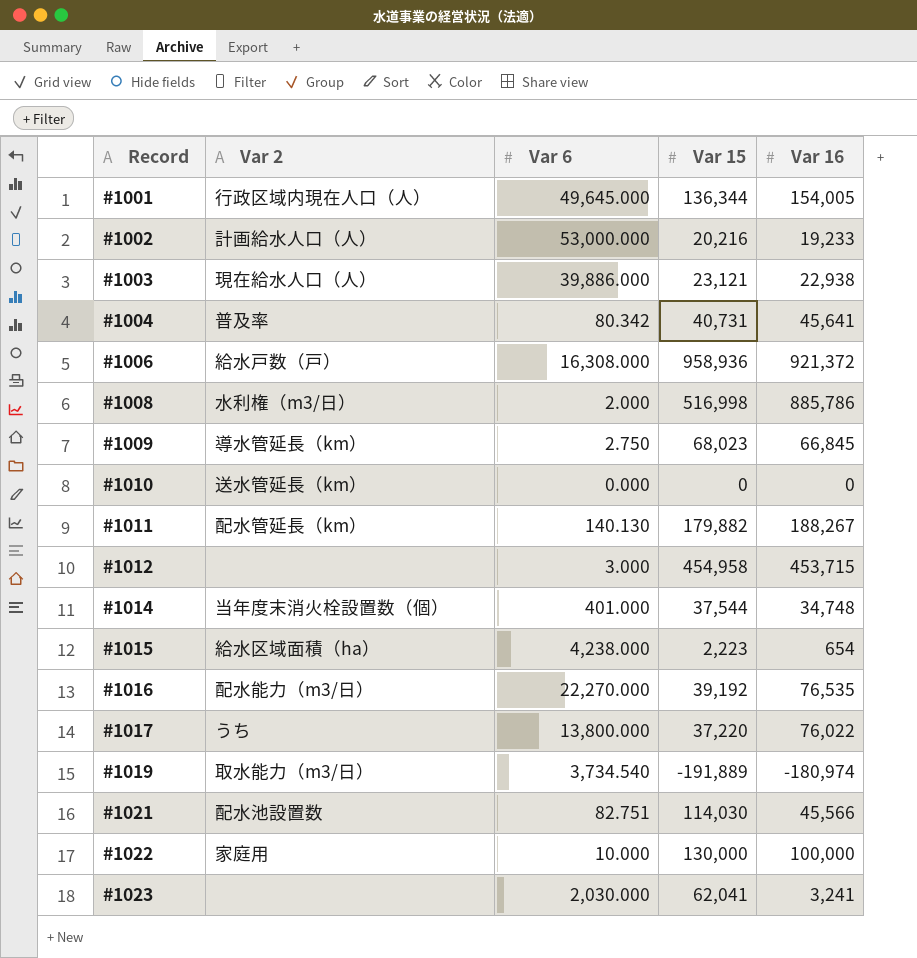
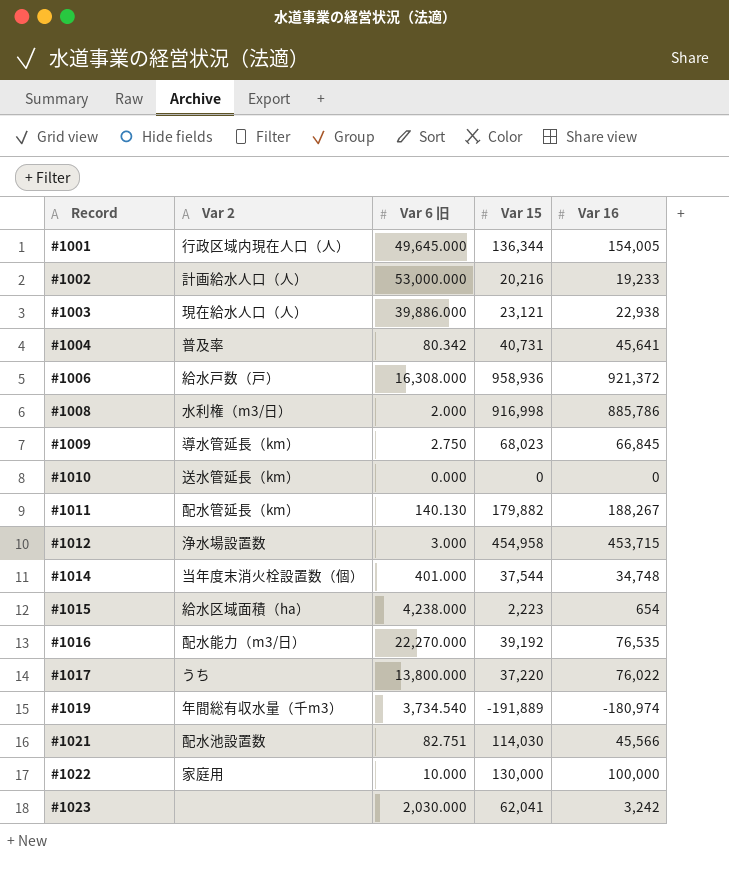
column name: Var 6 -> Var 6 旧
#1008 | Var 15: 516,998 -> 916,998
#1012 | Var 2: none -> 浄水場設置数
#1019 | Var 2: 取水能力（m3/日） -> 年間総有収水量（千m3）
#1023 | Var 16: 3,241 -> 3,242

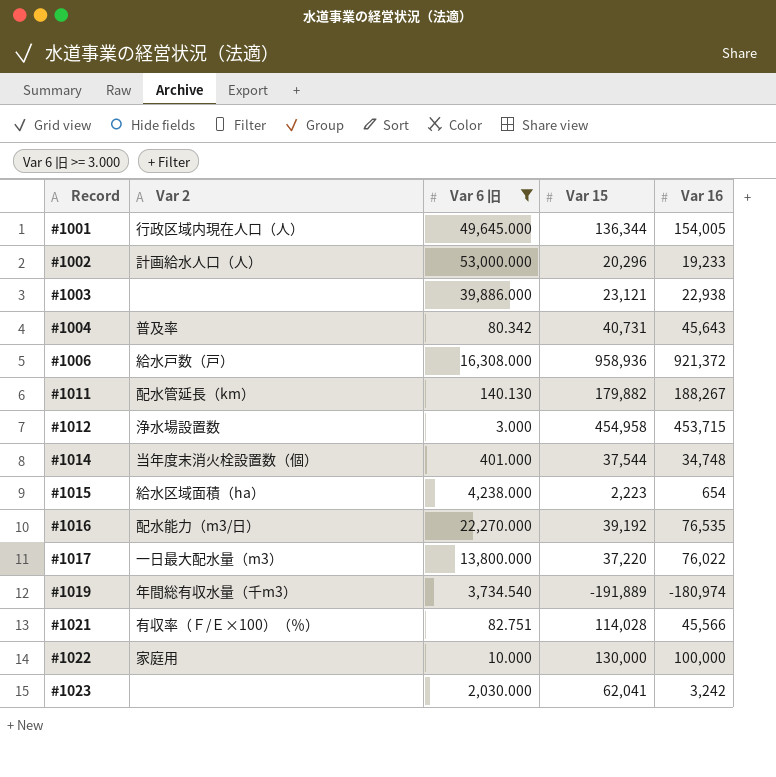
filter: none -> Var 6 旧 >= 3.000
#1002 | Var 15: 20,216 -> 20,296
#1003 | Var 2: 現在給水人口（人） -> none
#1004 | Var 16: 45,641 -> 45,643
#1017 | Var 2: うち -> 一日最大配水量（m3）
#1021 | Var 2: 配水池設置数 -> 有収率（Ｆ/Ｅ×100）（％）
#1021 | Var 15: 114,030 -> 114,028

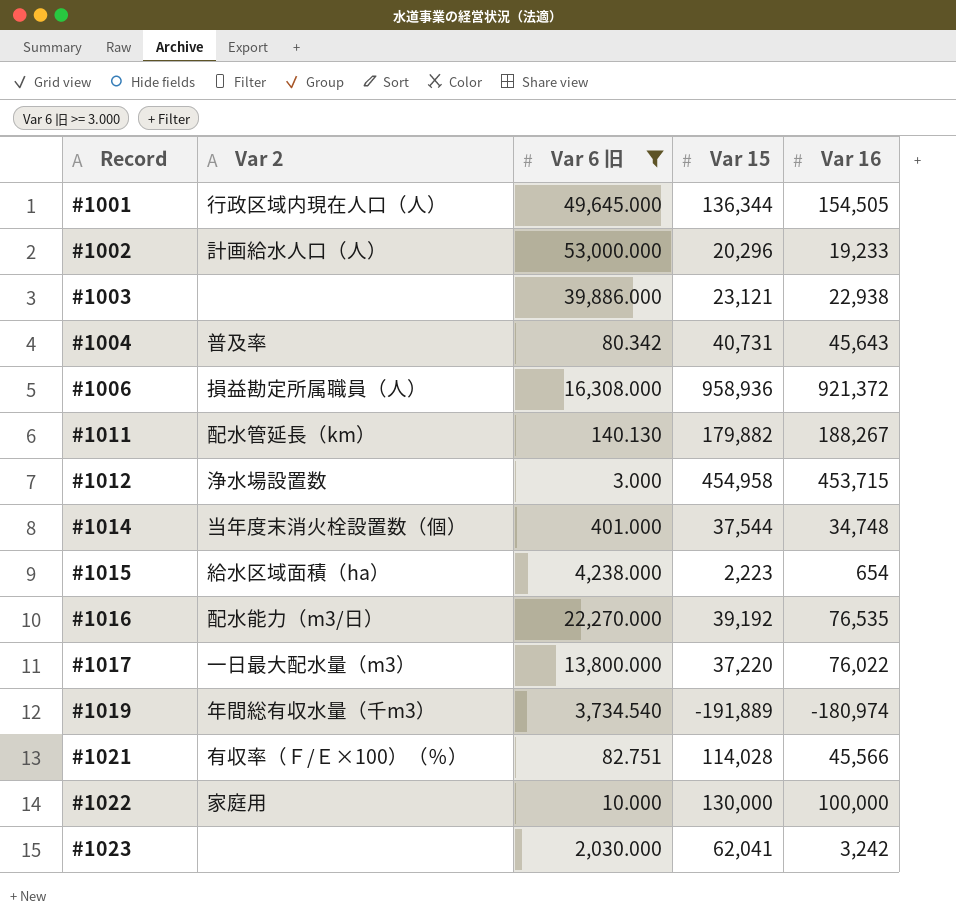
#1001 | Var 16: 154,005 -> 154,505
#1006 | Var 2: 給水戸数（戸） -> 損益勘定所属職員（人）

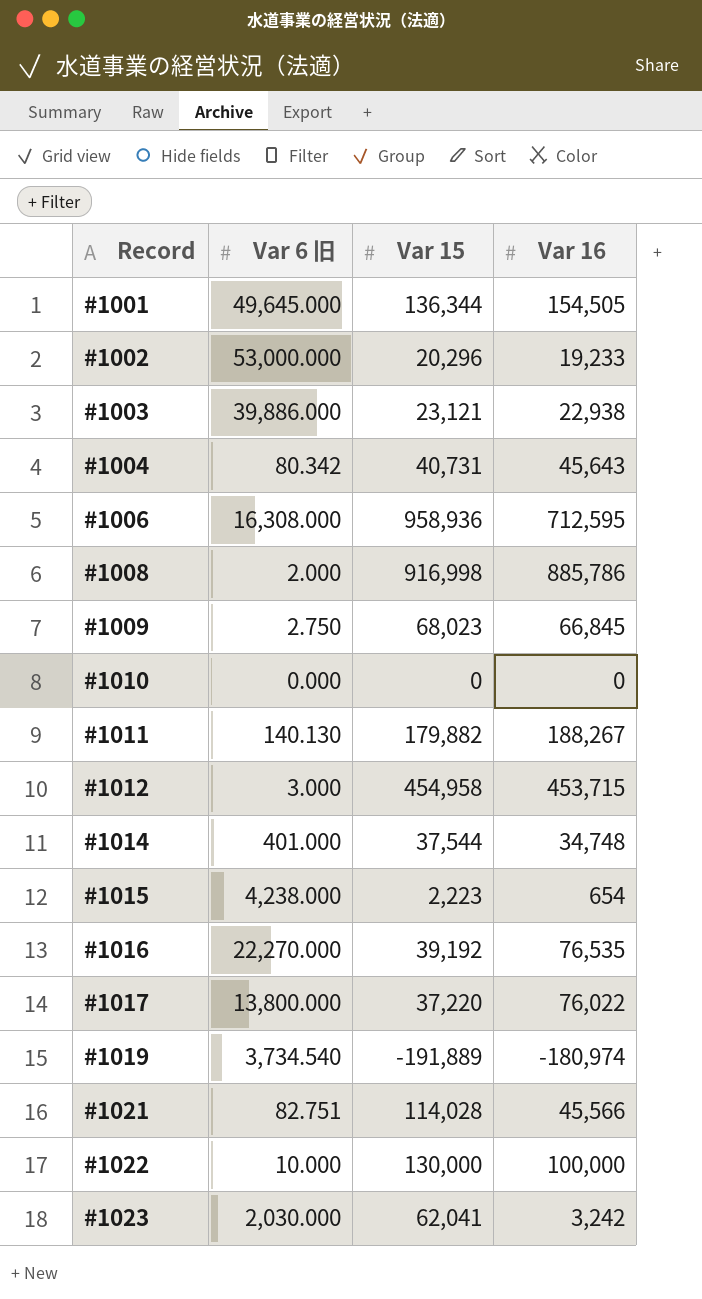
filter: Var 6 旧 >= 3.000 -> none
column Var 2 | position: 2 -> none
#1006 | Var 16: 921,372 -> 712,595

